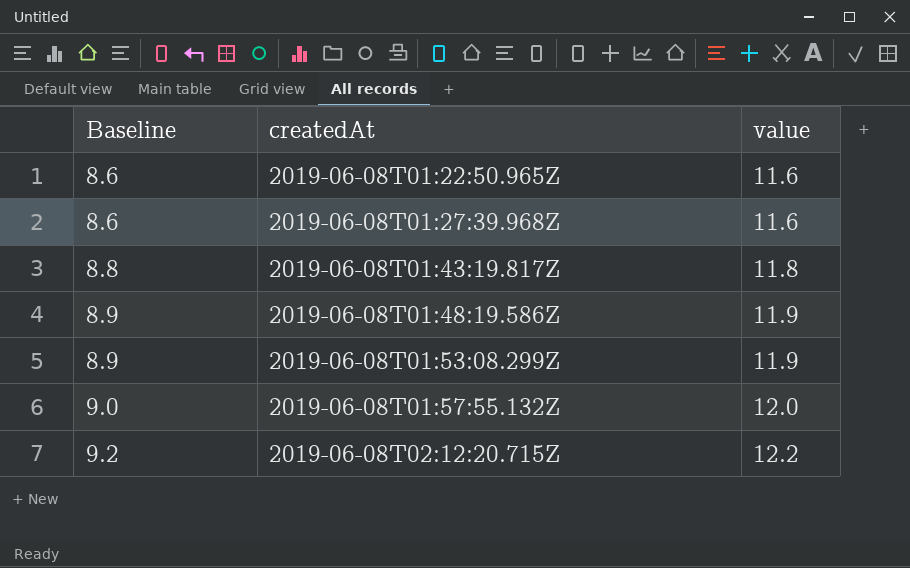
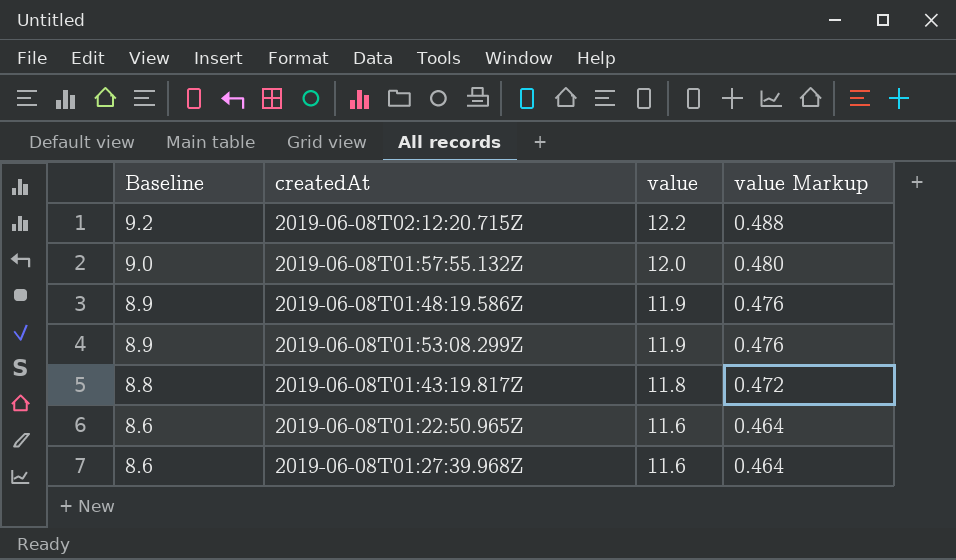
row order: Baseline ascending -> Baseline descending
column value Markup | formula: none -> [value] * 0.04

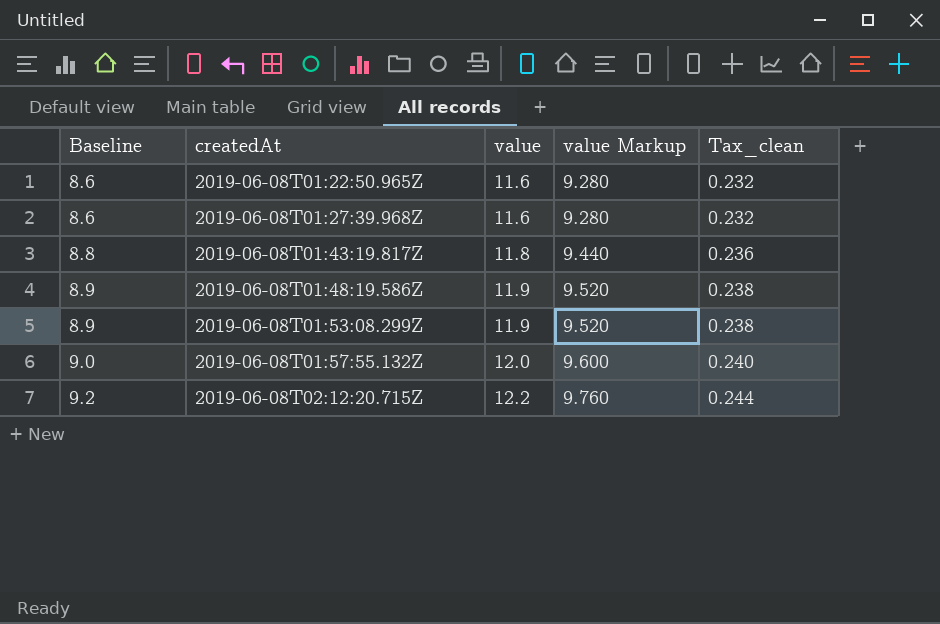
row order: Baseline descending -> Baseline ascending
column value Markup | formula: [value] * 0.04 -> [value] * 0.8
column Tax_clean | formula: none -> [value] * 0.02

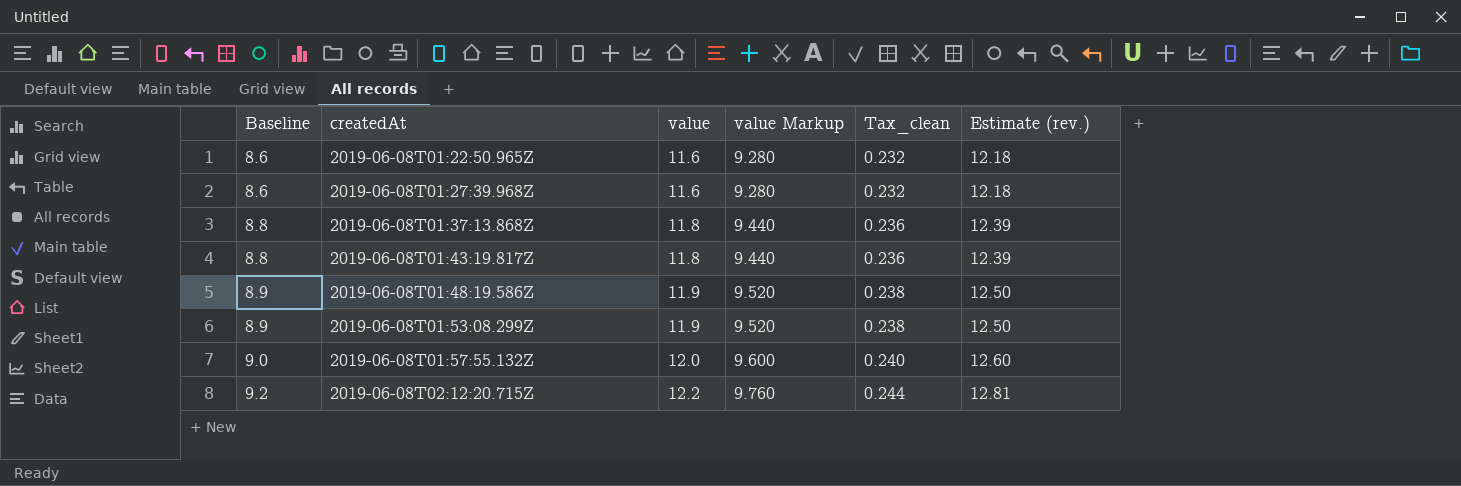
column Estimate (rev.) | formula: none -> [value] * 1.05
row 2019-06-08T01:37:13.868Z: none -> 8.8 | 11.8 | 9.440 | 0.236 | 12.39

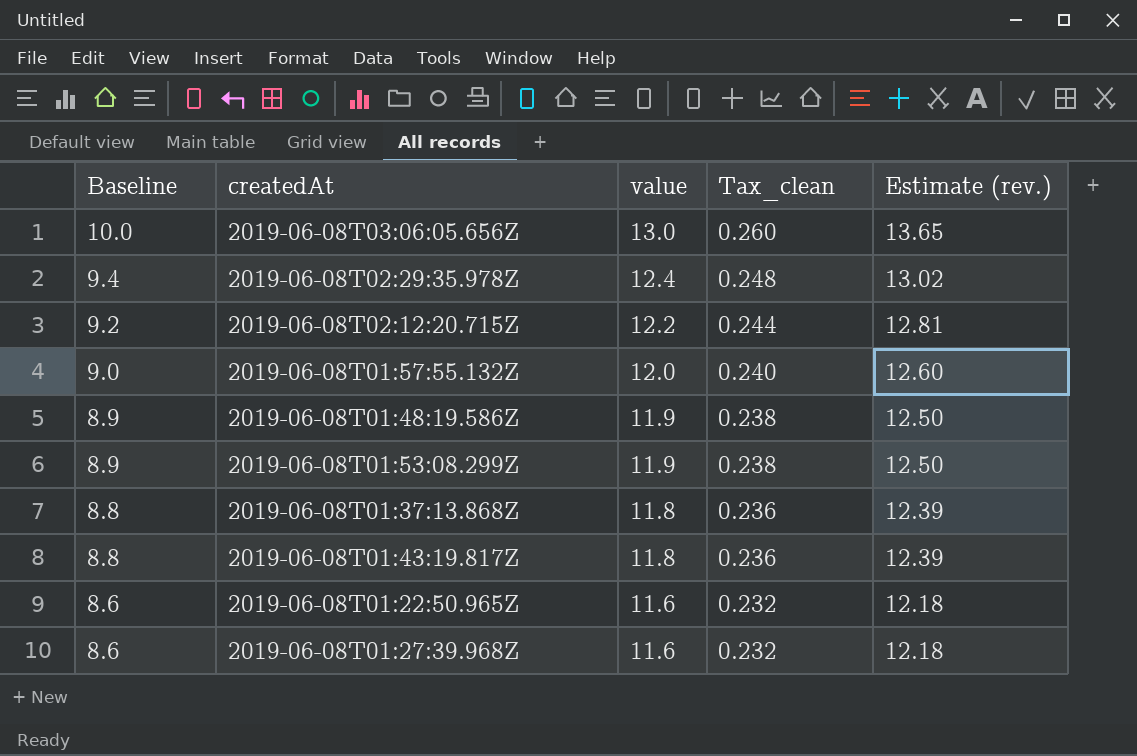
row order: Baseline ascending -> Baseline descending
column value Markup | formula: [value] * 0.8 -> none
row 2019-06-08T03:06:05.656Z: none -> 10.0 | 13.0 | 0.260 | 13.65
row 2019-06-08T02:29:35.978Z: none -> 9.4 | 12.4 | 0.248 | 13.02

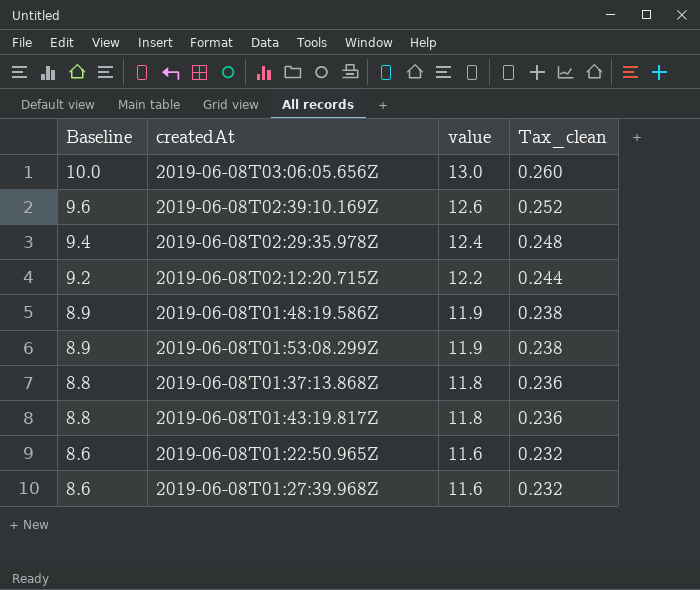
column Estimate (rev.) | formula: [value] * 1.05 -> none
row 2019-06-08T01:57:55.132Z: 9.0 | 12.0 | 0.240 | 12.60 -> none
row 2019-06-08T02:39:10.169Z: none -> 9.6 | 12.6 | 0.252

